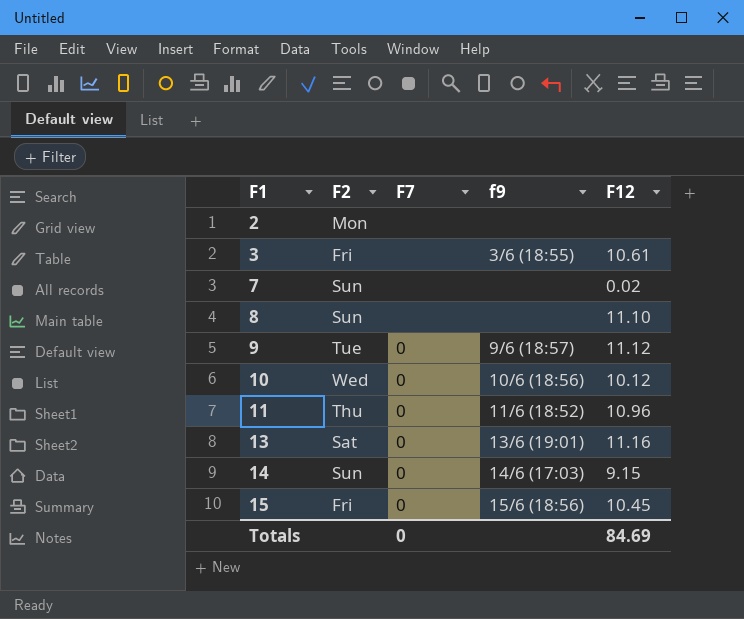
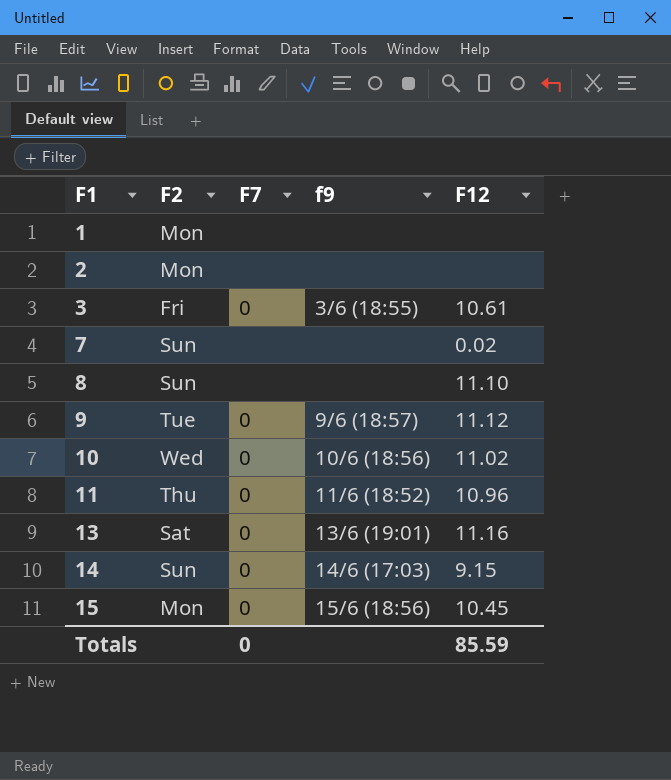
row 1: none -> Mon | none | none | none
3 | F7: none -> 0
10 | F12: 10.12 -> 11.02
15 | F2: Fri -> Mon
Totals | F12: 84.69 -> 85.59

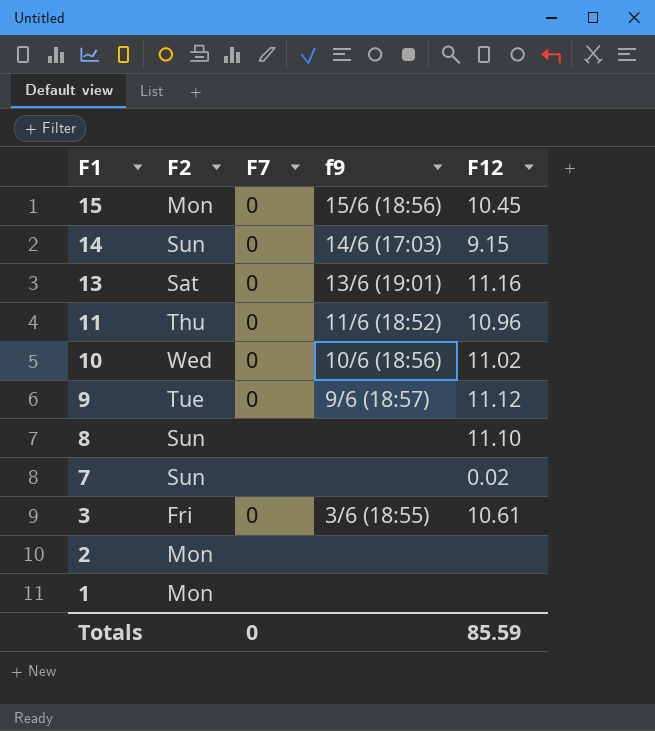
row order: F1 ascending -> F1 descending

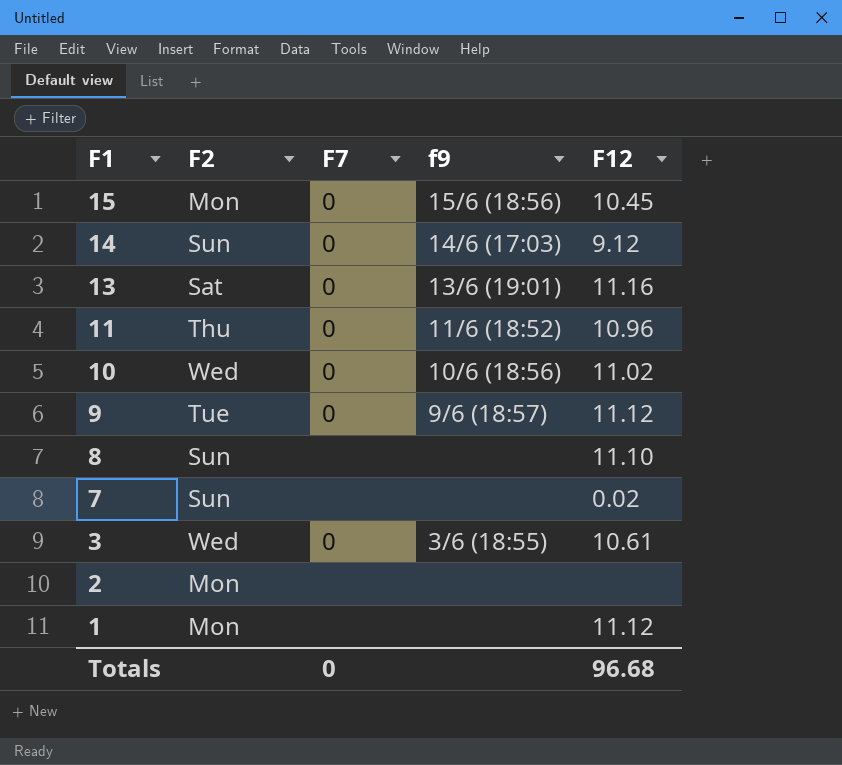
14 | F12: 9.15 -> 9.12
3 | F2: Fri -> Wed
1 | F12: none -> 11.12
Totals | F12: 85.59 -> 96.68

